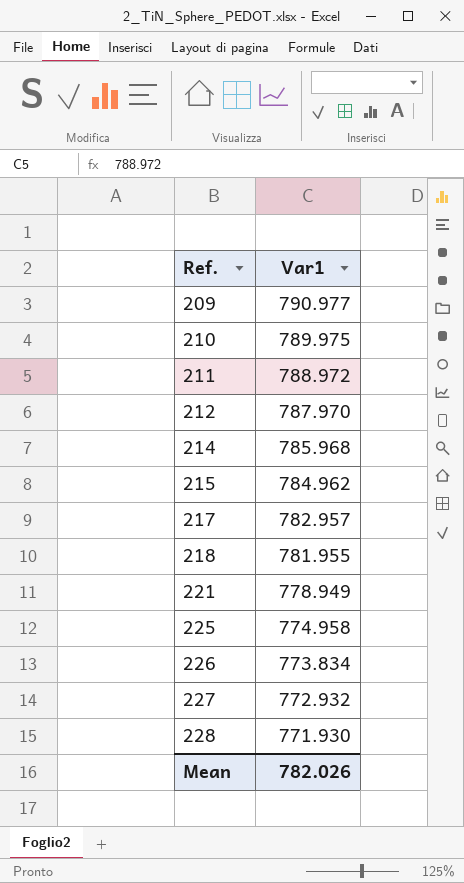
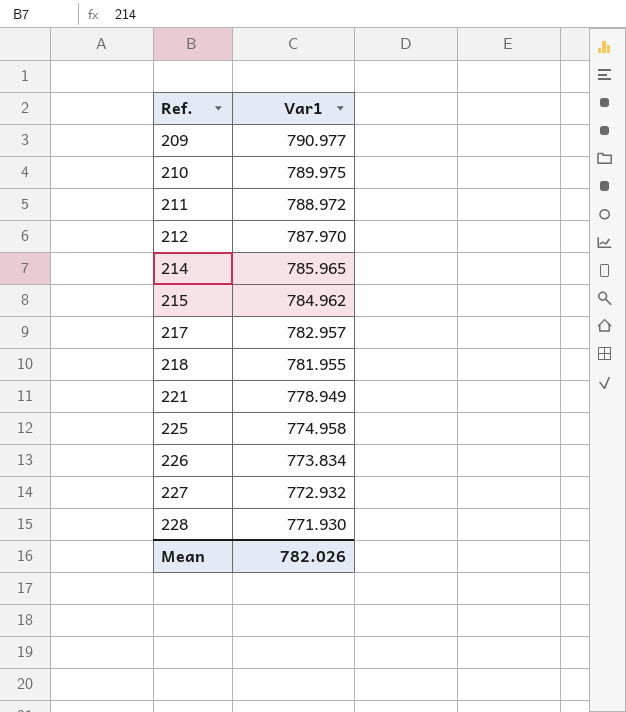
214 | Var1: 785.968 -> 785.965

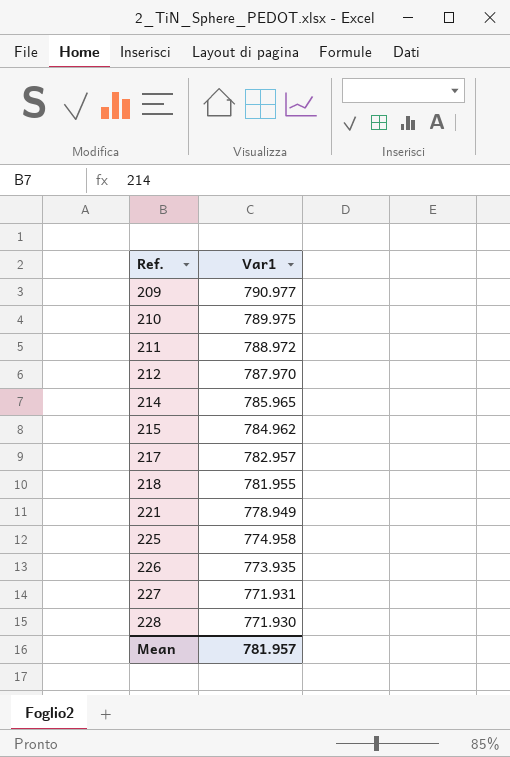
226 | Var1: 773.834 -> 773.935
227 | Var1: 772.932 -> 771.931
Mean | Var1: 782.026 -> 781.957

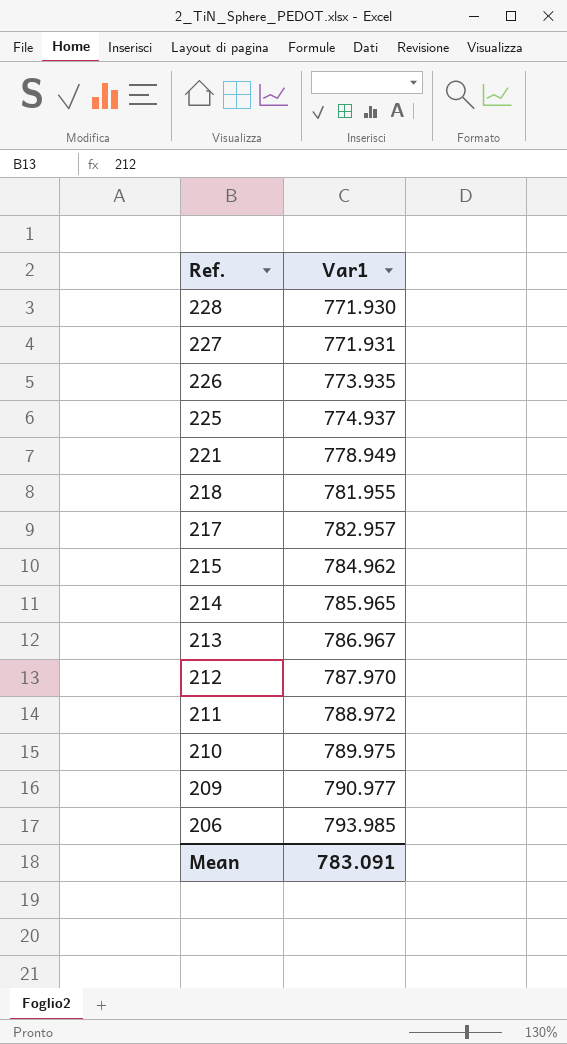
row order: Ref. ascending -> Ref. descending
225 | Var1: 774.958 -> 774.937
row 213: none -> 786.967
row 206: none -> 793.985
Mean | Var1: 781.957 -> 783.091

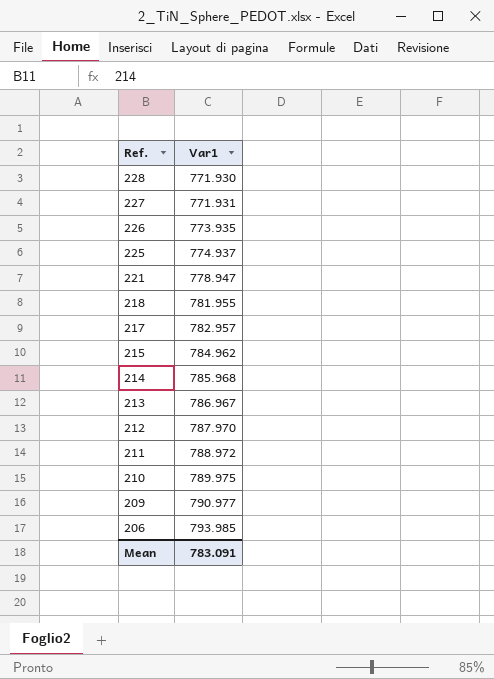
221 | Var1: 778.949 -> 778.947
214 | Var1: 785.965 -> 785.968

